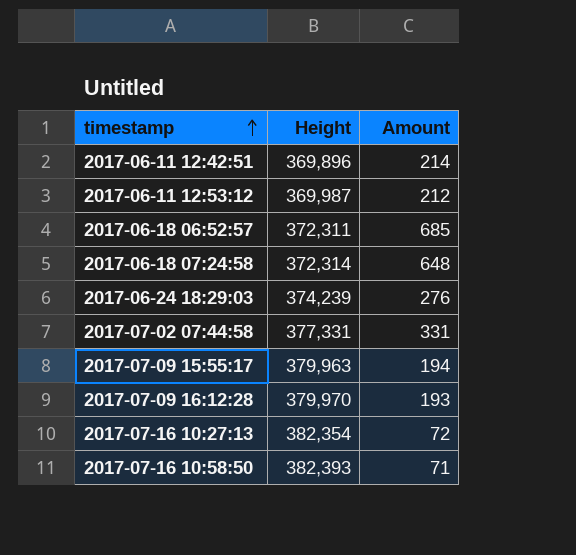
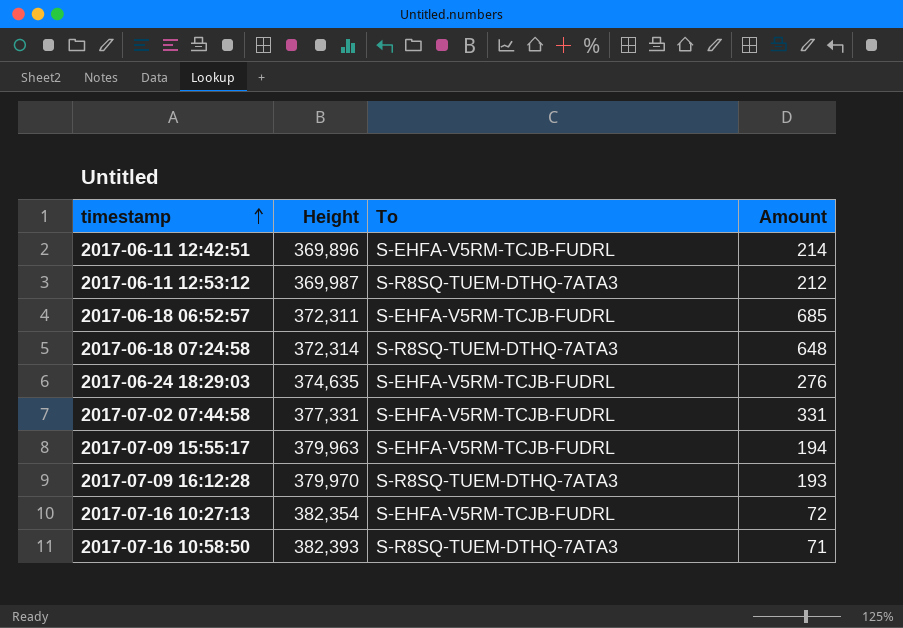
column To | position: none -> 3
2017-06-24 18:29:03 | Height: 374,239 -> 374,635

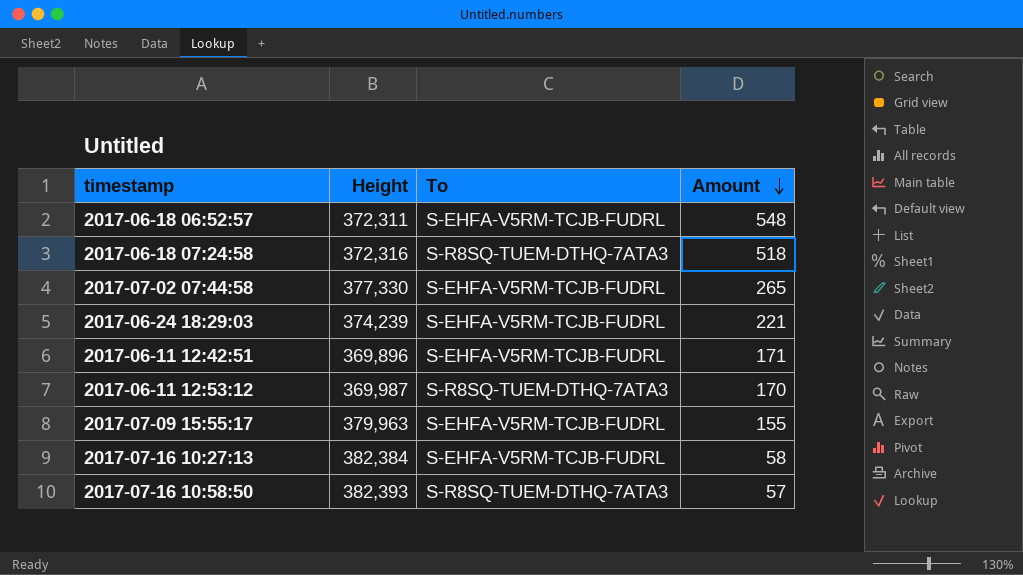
row order: timestamp ascending -> Amount descending
row 2017-07-09 16:12:28: 379,970 | S-R8SQ-TUEM-DTHQ-7ATA3 | 193 -> none
2017-06-18 06:52:57 | Amount: 685 -> 548
2017-06-18 07:24:58 | Height: 372,314 -> 372,316
2017-06-18 07:24:58 | Amount: 648 -> 518
2017-07-02 07:44:58 | Height: 377,331 -> 377,330
2017-07-02 07:44:58 | Amount: 331 -> 265
2017-06-24 18:29:03 | Height: 374,635 -> 374,239
2017-06-24 18:29:03 | Amount: 276 -> 221
2017-06-11 12:42:51 | Amount: 214 -> 171
2017-06-11 12:53:12 | Amount: 212 -> 170
2017-07-09 15:55:17 | Amount: 194 -> 155
2017-07-16 10:27:13 | Height: 382,354 -> 382,384
2017-07-16 10:27:13 | Amount: 72 -> 58
2017-07-16 10:58:50 | Amount: 71 -> 57

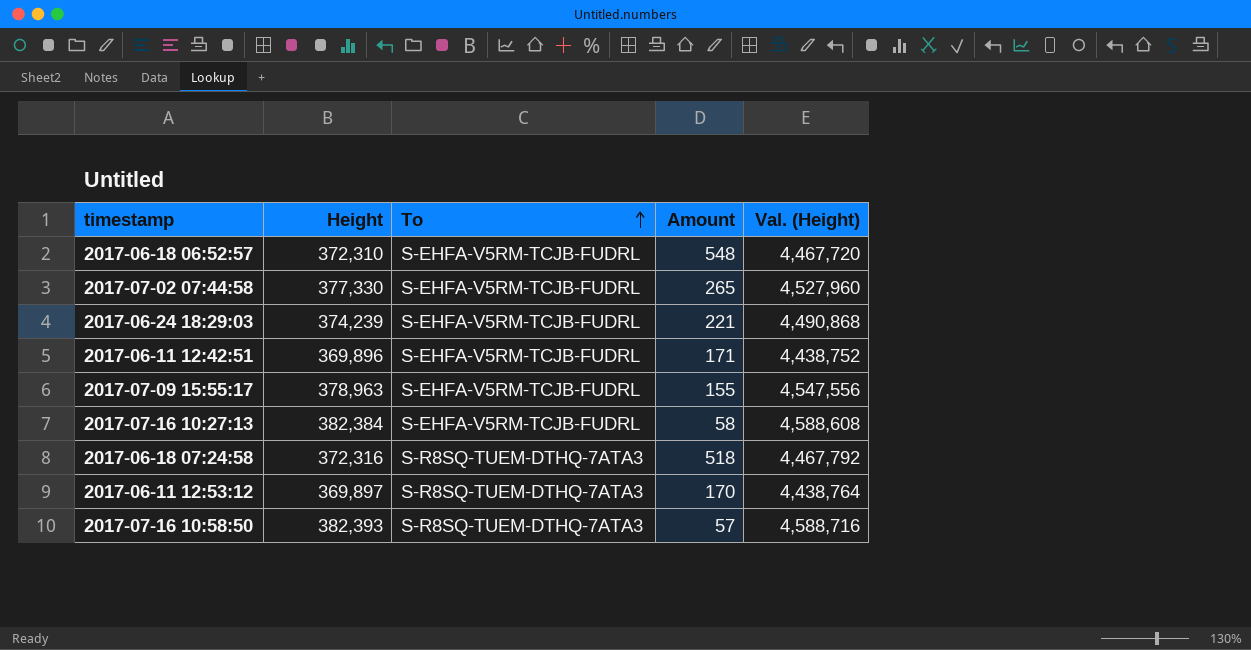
row order: Amount descending -> To ascending
column Val. (Height) | formula: none -> [Height] * 12
2017-06-18 06:52:57 | Height: 372,311 -> 372,310
2017-07-09 15:55:17 | Height: 379,963 -> 378,963
2017-06-11 12:53:12 | Height: 369,987 -> 369,897

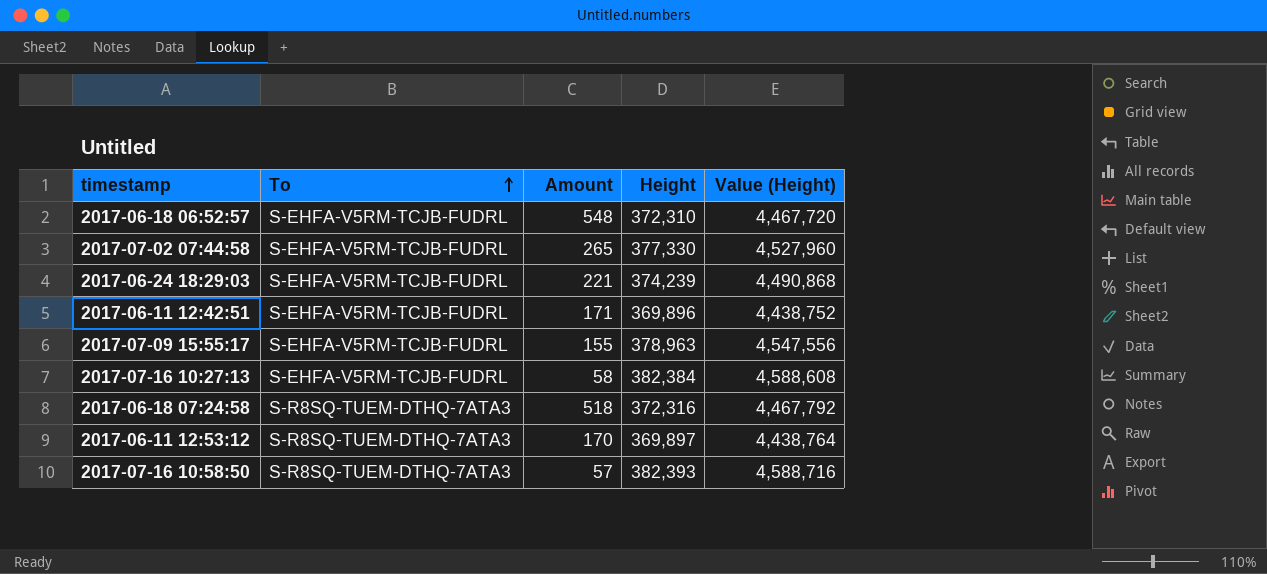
column Height | position: 2 -> 4
column name: Val. (Height) -> Value (Height)

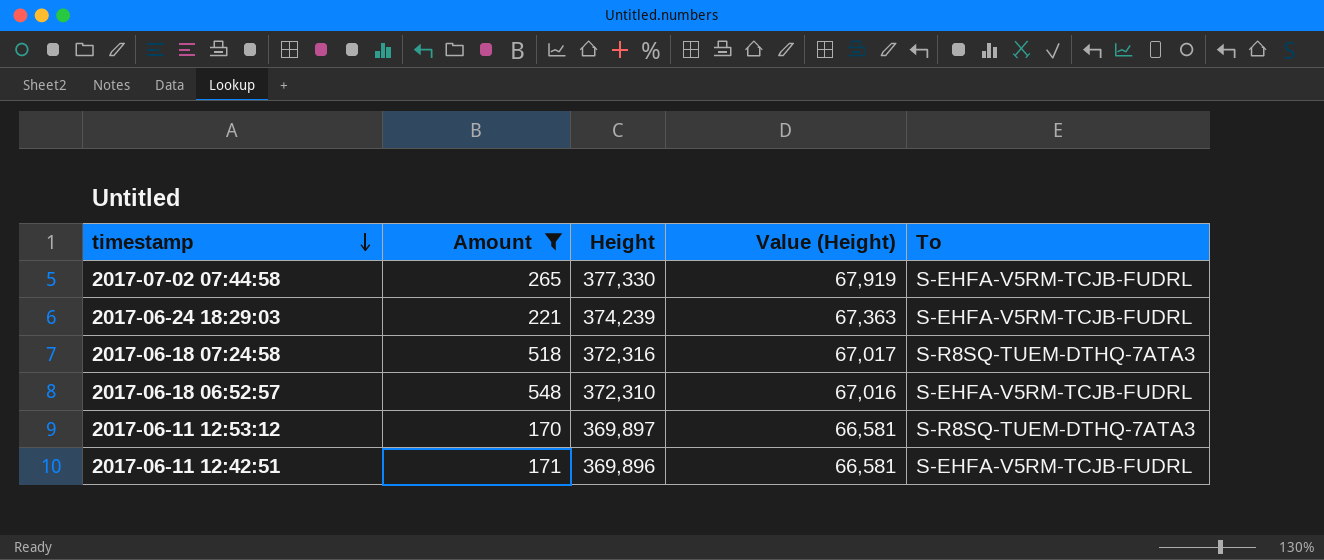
filter: none -> Amount >= 170
row order: To ascending -> timestamp descending
column Value (Height) | formula: [Height] * 12 -> [Height] * 0.18
column To | position: 2 -> 5

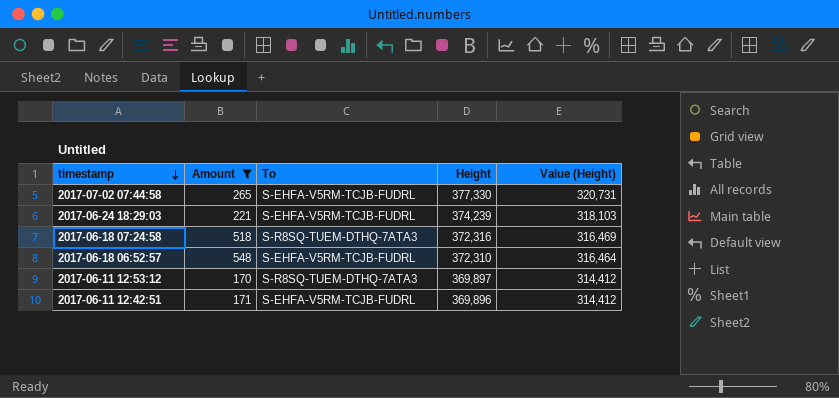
column To | position: 5 -> 3
column Value (Height) | formula: [Height] * 0.18 -> [Height] * 0.85

